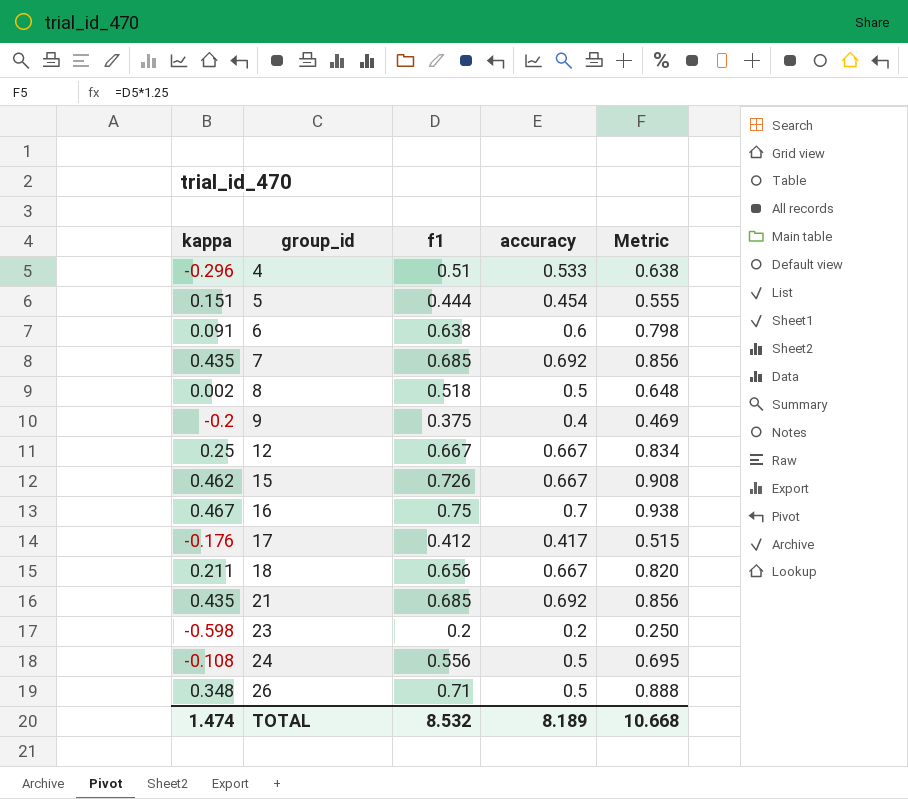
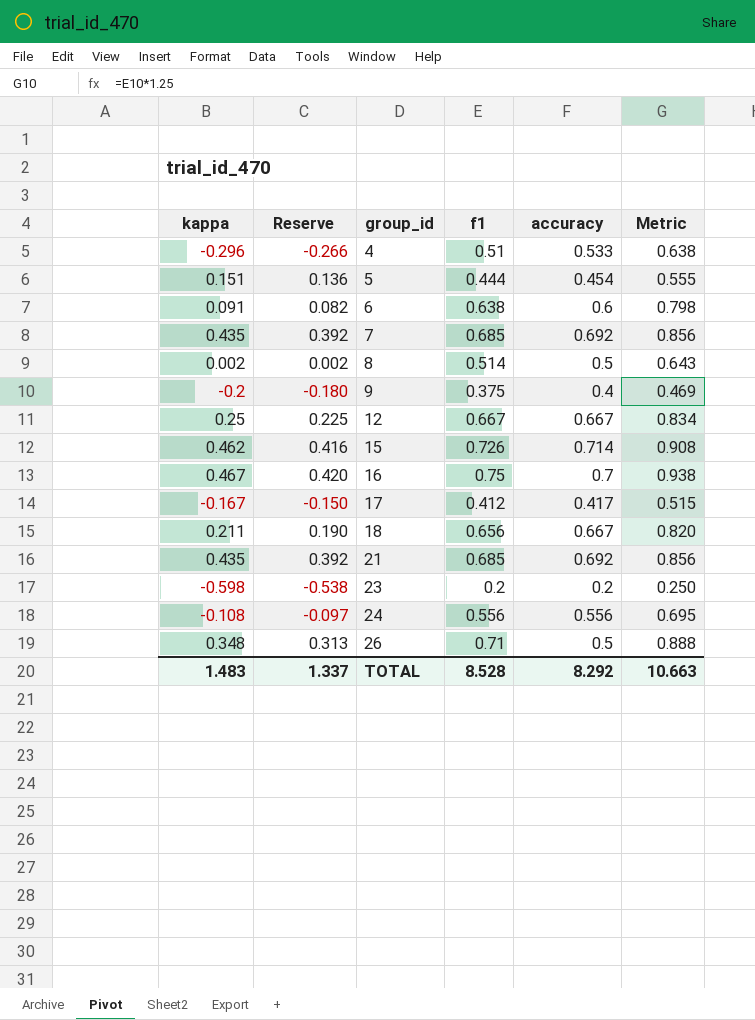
column Reserve | formula: none -> [kappa] * 0.9
8 | f1: 0.518 -> 0.514
8 | Metric: 0.648 -> 0.643
15 | accuracy: 0.667 -> 0.714
17 | kappa: -0.176 -> -0.167
24 | accuracy: 0.5 -> 0.556
TOTAL | kappa: 1.474 -> 1.483
TOTAL | f1: 8.532 -> 8.528
TOTAL | accuracy: 8.189 -> 8.292
TOTAL | Metric: 10.668 -> 10.663

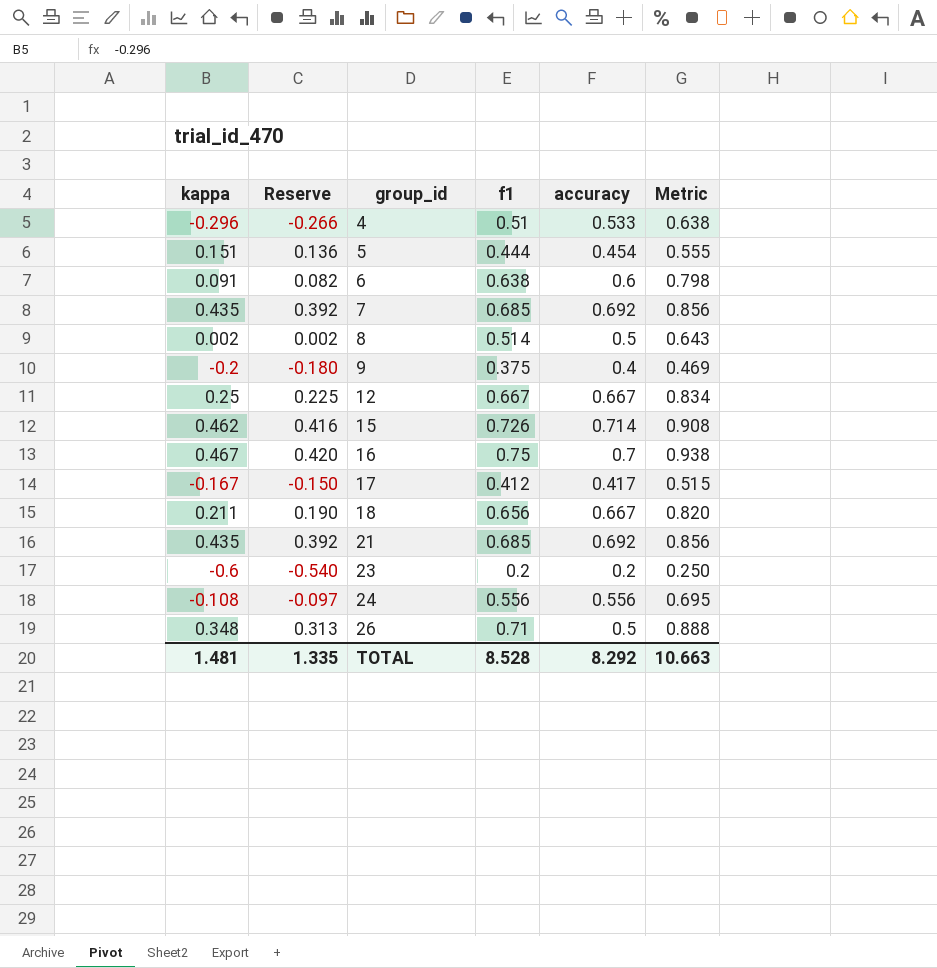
23 | kappa: -0.598 -> -0.6
23 | Reserve: -0.538 -> -0.540
TOTAL | kappa: 1.483 -> 1.481
TOTAL | Reserve: 1.337 -> 1.335

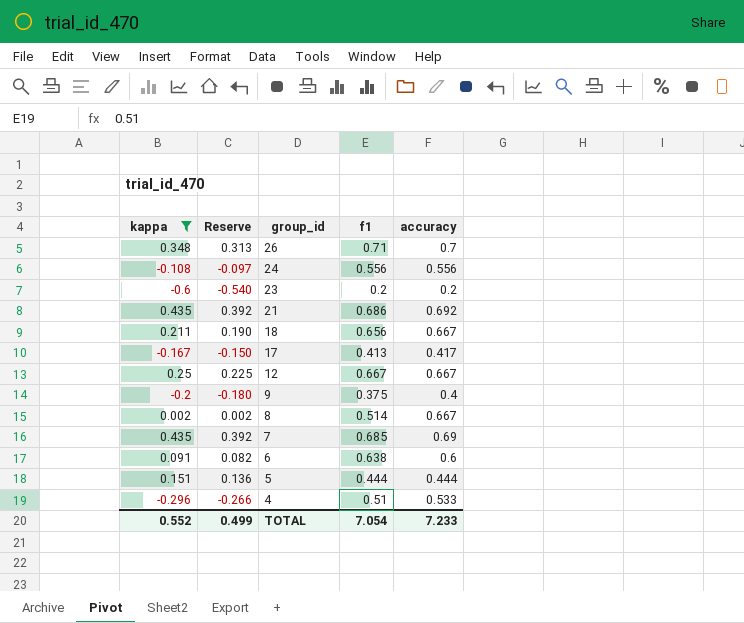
filter: none -> kappa <= 0.435
row order: group_id ascending -> group_id descending
column Metric | formula: [f1] * 1.25 -> none
26 | accuracy: 0.5 -> 0.7
21 | f1: 0.685 -> 0.686
17 | f1: 0.412 -> 0.413
8 | accuracy: 0.5 -> 0.667
7 | accuracy: 0.692 -> 0.69
5 | accuracy: 0.454 -> 0.444
TOTAL | kappa: 1.481 -> 0.552
TOTAL | Reserve: 1.335 -> 0.499
TOTAL | f1: 8.528 -> 7.054
TOTAL | accuracy: 8.292 -> 7.233

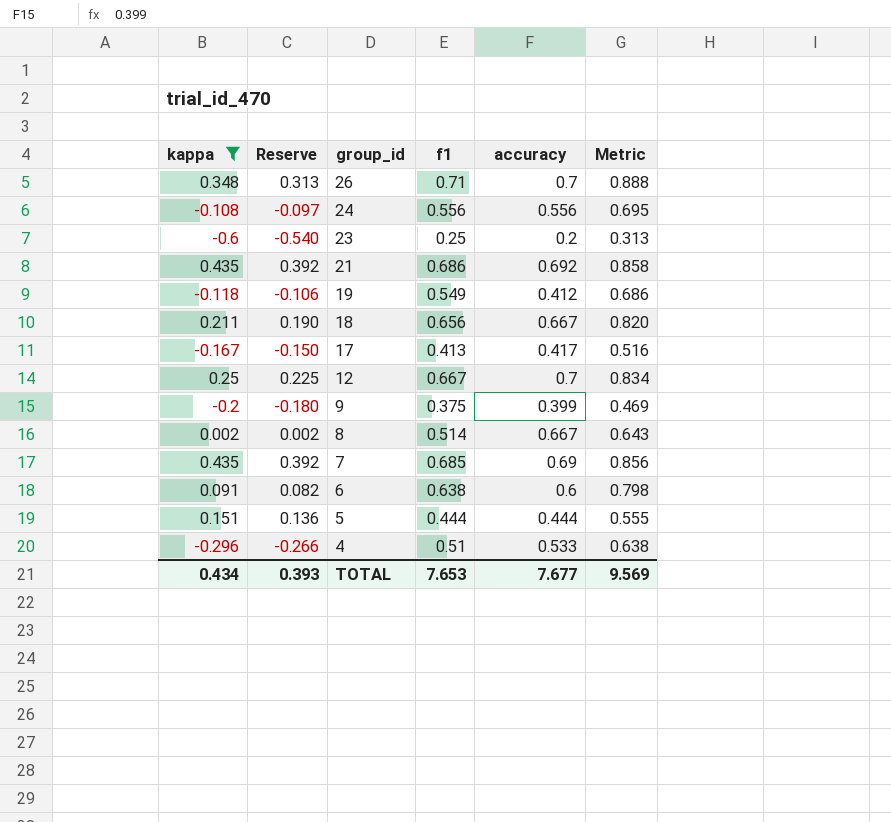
column Metric | formula: none -> [f1] * 1.25
23 | f1: 0.2 -> 0.25
row 19: none -> -0.118 | -0.106 | 0.549 | 0.412 | 0.686
12 | accuracy: 0.667 -> 0.7
9 | accuracy: 0.4 -> 0.399
TOTAL | kappa: 0.552 -> 0.434
TOTAL | Reserve: 0.499 -> 0.393
TOTAL | f1: 7.054 -> 7.653
TOTAL | accuracy: 7.233 -> 7.677

